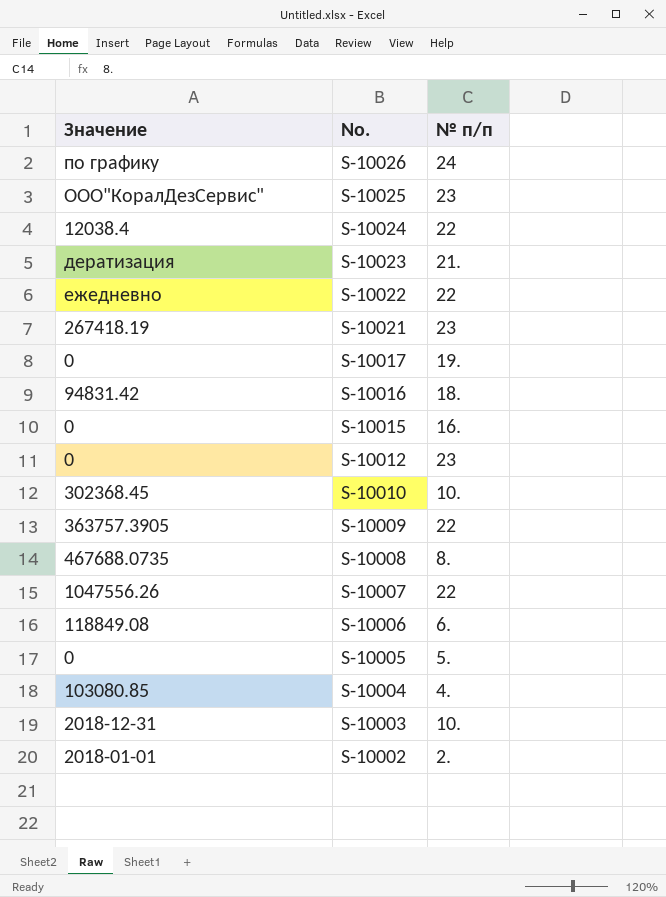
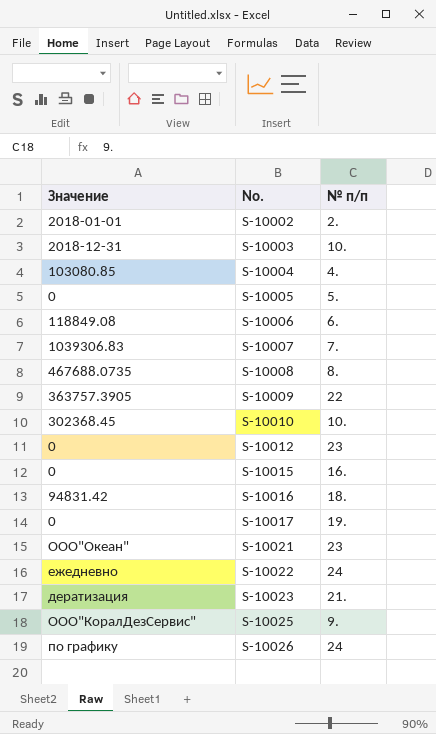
row order: No. descending -> No. ascending
row S-10024: 12038.4 | 22 -> none
S-10007 | Значение: 1047556.26 -> 1039306.83
S-10007 | № п/п: 22 -> 7.
S-10021 | Значение: 267418.19 -> ООО"Океан"
S-10022 | № п/п: 22 -> 24
S-10025 | № п/п: 23 -> 9.

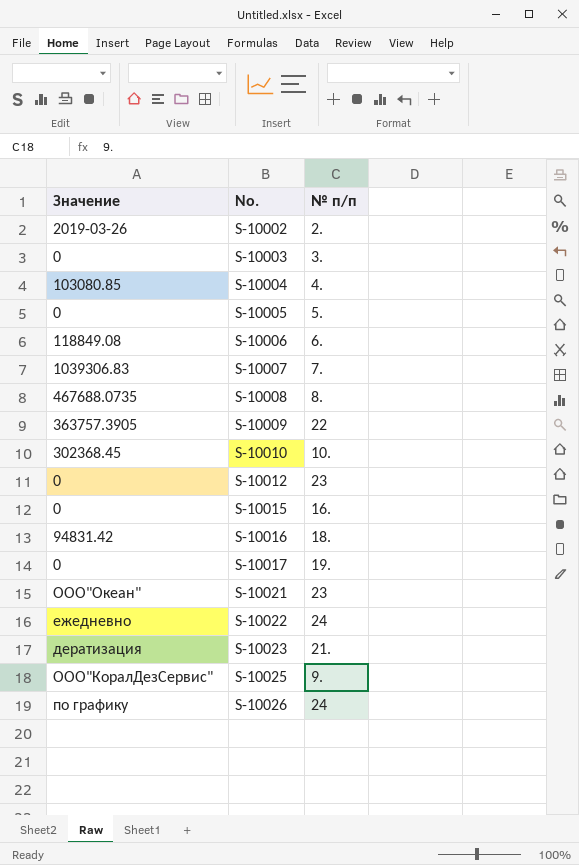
S-10002 | Значение: 2018-01-01 -> 2019-03-26
S-10003 | Значение: 2018-12-31 -> 0
S-10003 | № п/п: 10. -> 3.

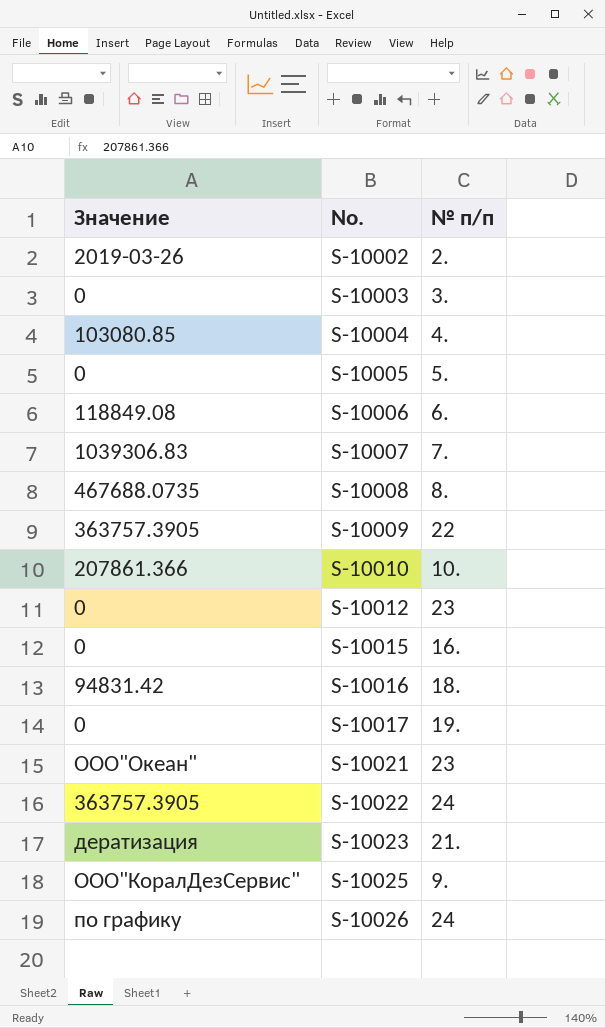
S-10010 | Значение: 302368.45 -> 207861.366
S-10022 | Значение: ежедневно -> 363757.3905

